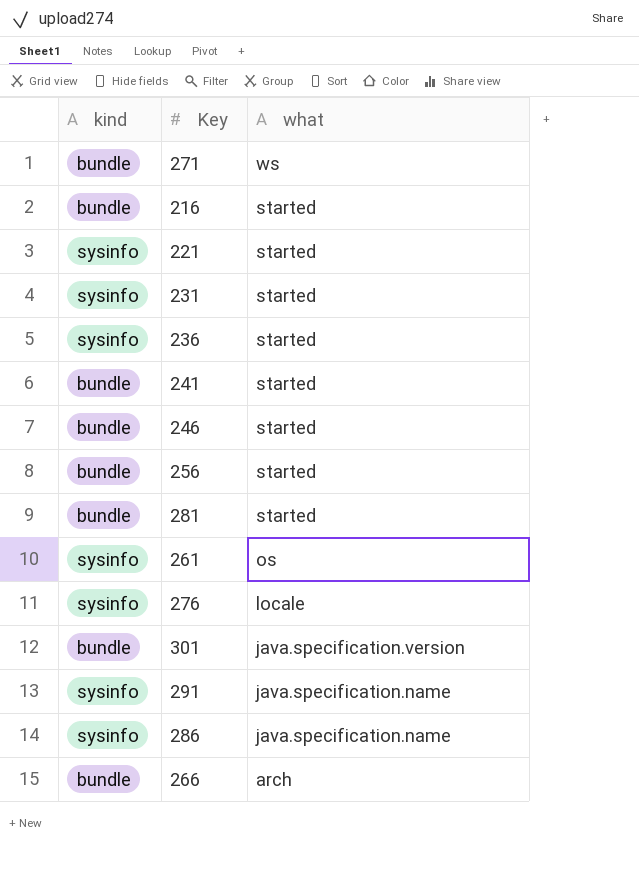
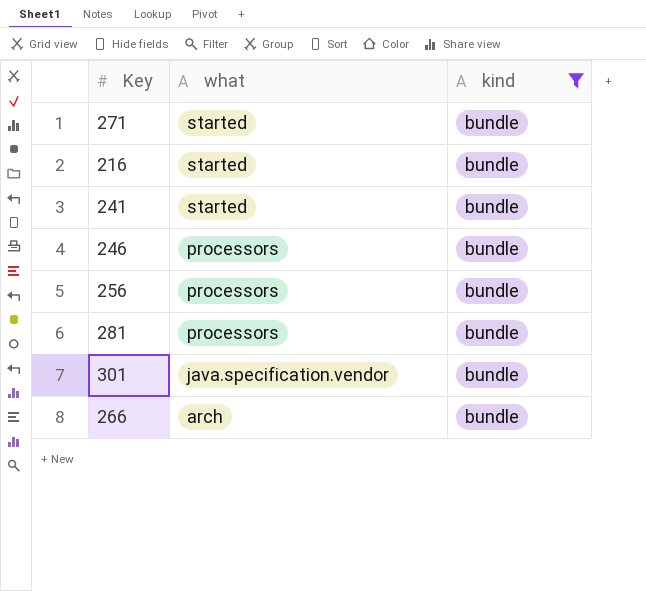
filter: none -> kind = bundle
column kind | position: 1 -> 3
271 | what: ws -> started
246 | what: started -> processors
256 | what: started -> processors
281 | what: started -> processors
301 | what: java.specification.version -> java.specification.vendor

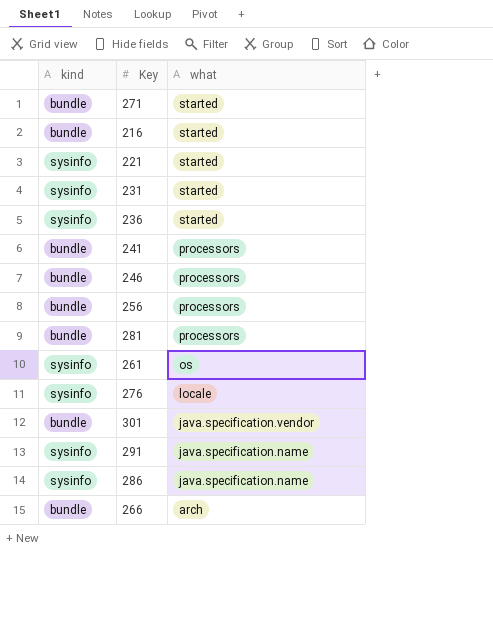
filter: kind = bundle -> none
column kind | position: 3 -> 1
241 | what: started -> processors

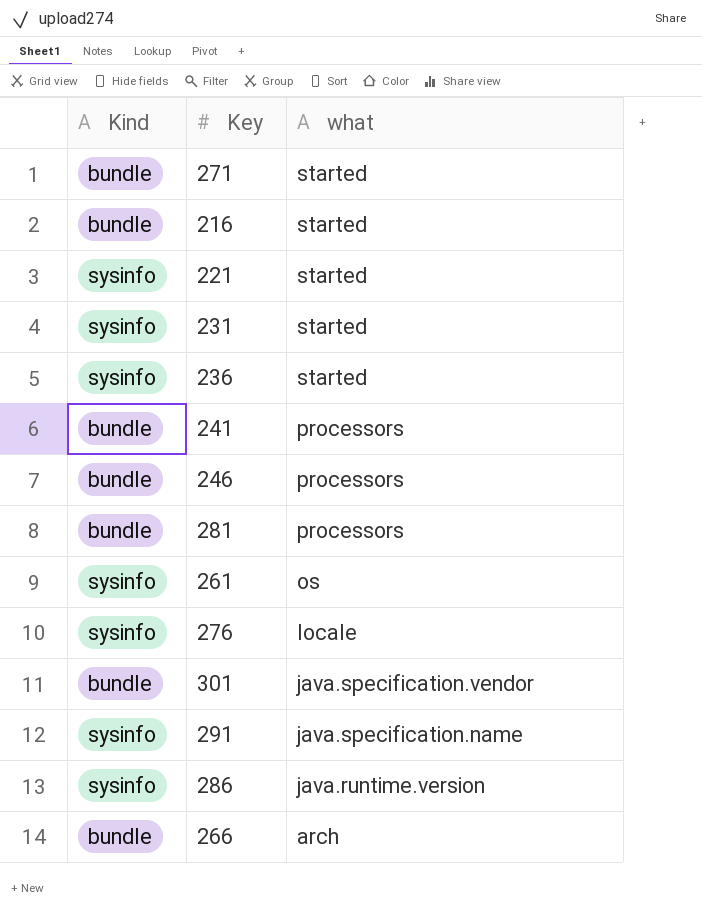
column name: kind -> Kind
row 256: bundle | processors -> none
286 | what: java.specification.name -> java.runtime.version

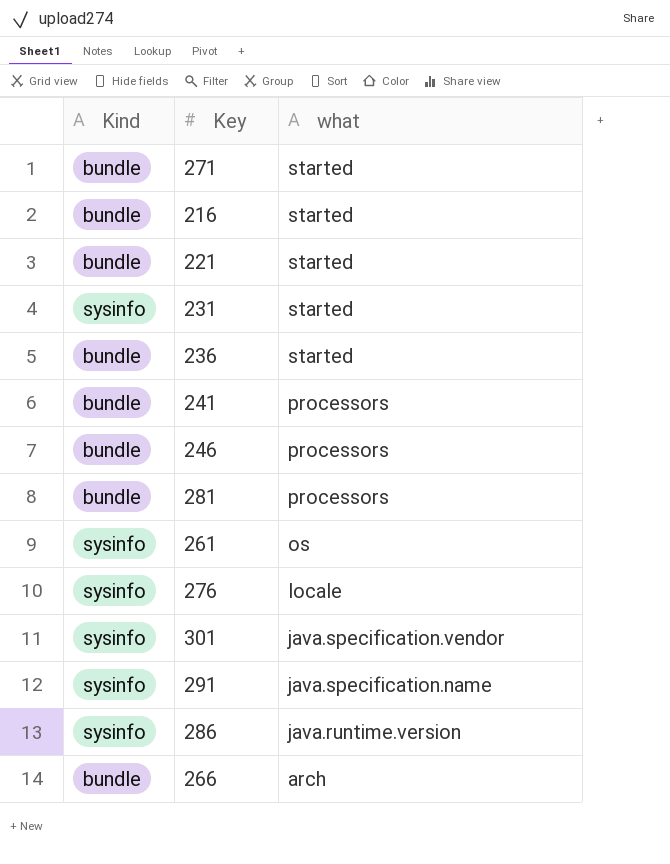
221 | Kind: sysinfo -> bundle
236 | Kind: sysinfo -> bundle
301 | Kind: bundle -> sysinfo

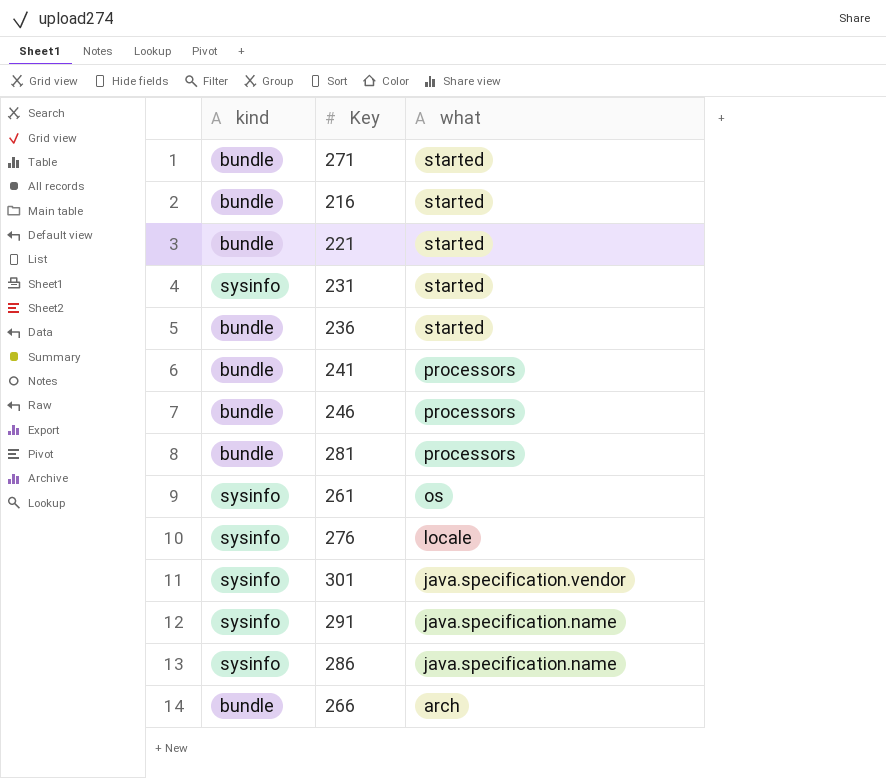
column name: Kind -> kind
286 | what: java.runtime.version -> java.specification.name

